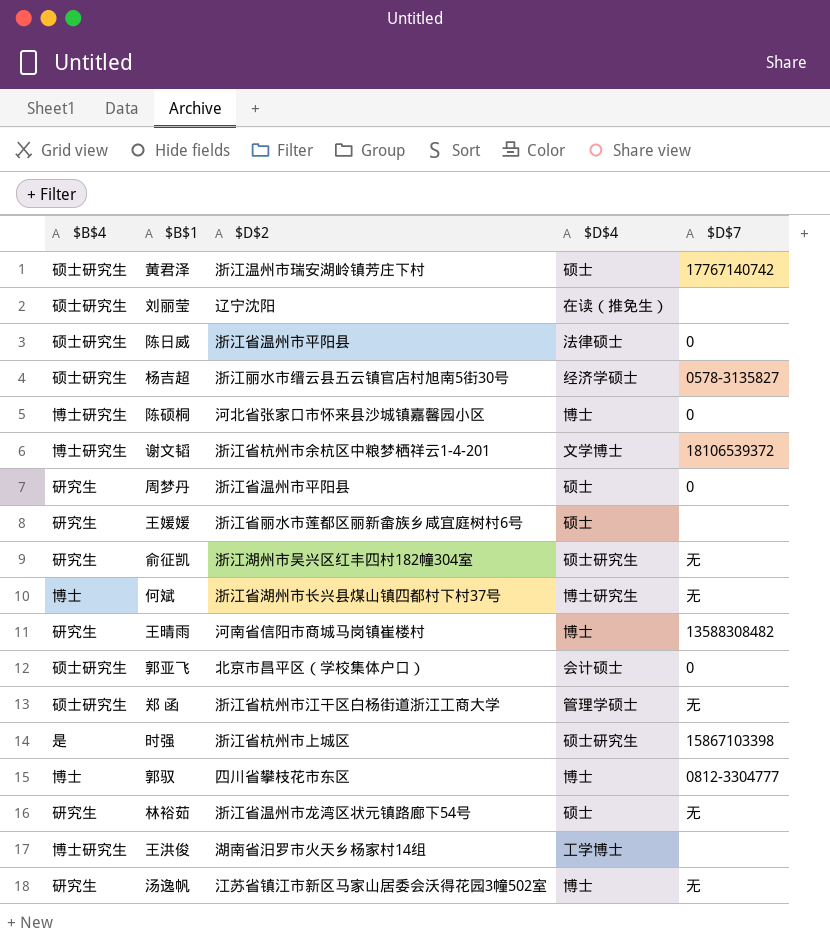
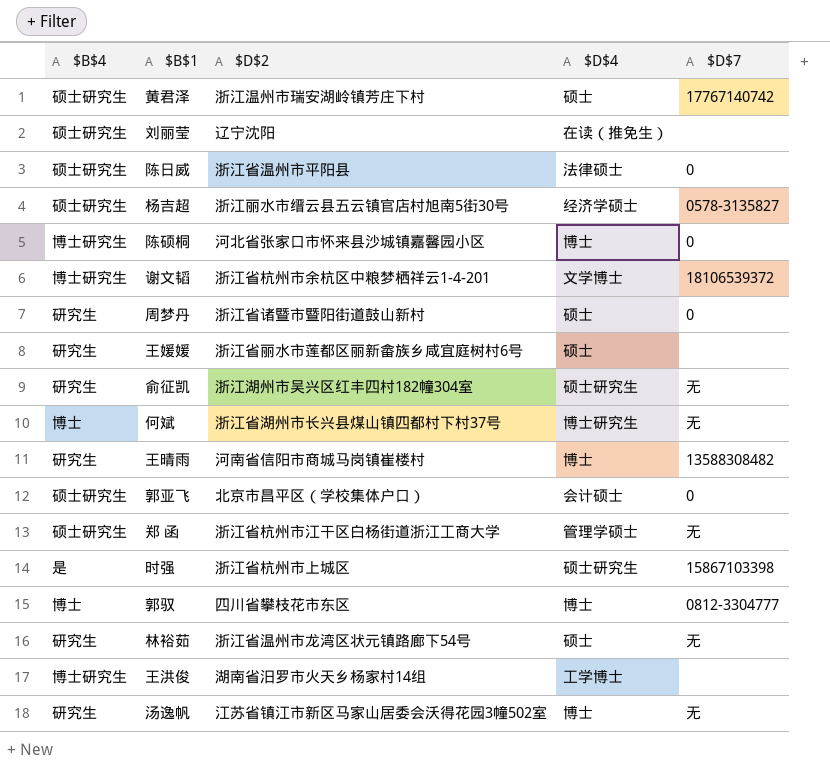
周梦丹 | $D$2: 浙江省温州市平阳县 -> 浙江省诸暨市暨阳街道鼓山新村

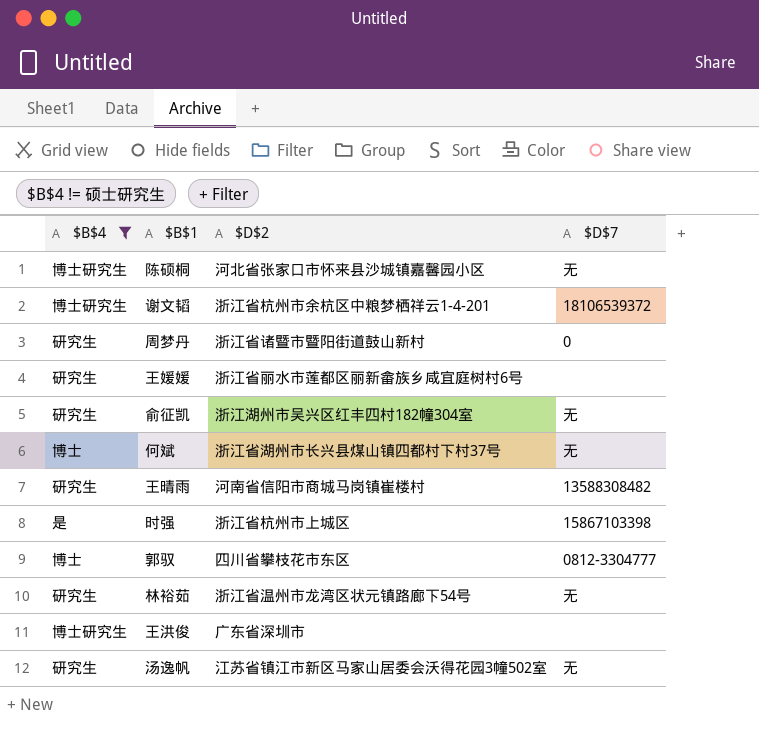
filter: none -> $B$4 != 硕士研究生
column $D$4 | position: 4 -> none
陈硕桐 | $D$7: 0 -> 无
王洪俊 | $D$2: 湖南省汨罗市火天乡杨家村14组 -> 广东省深圳市

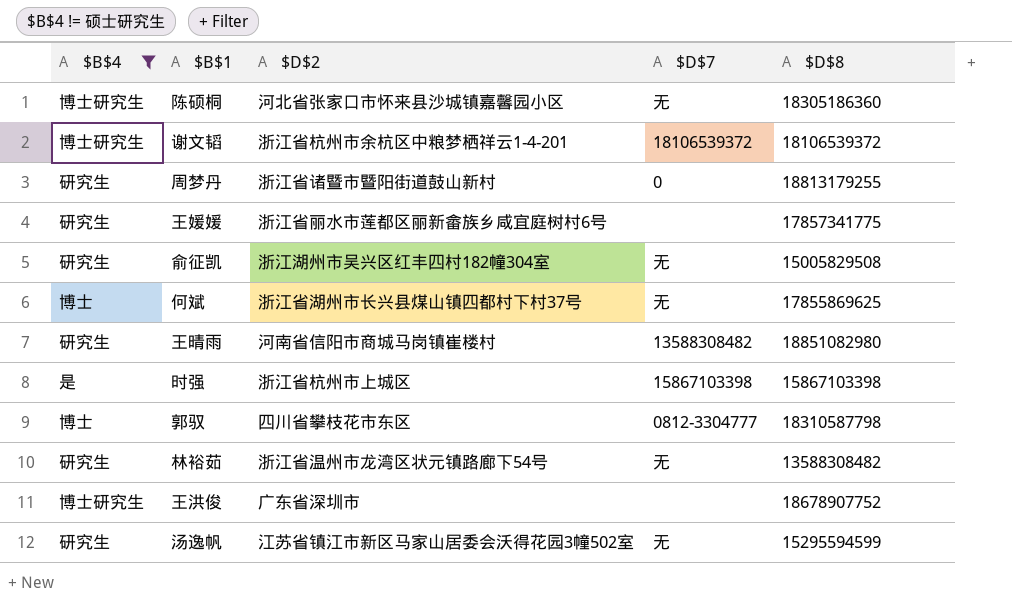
column $D$8 | position: none -> 5

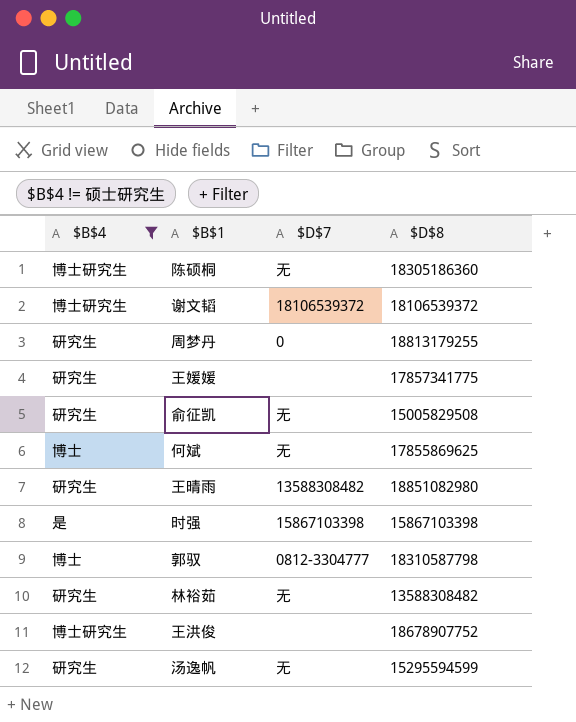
column $D$2 | position: 3 -> none

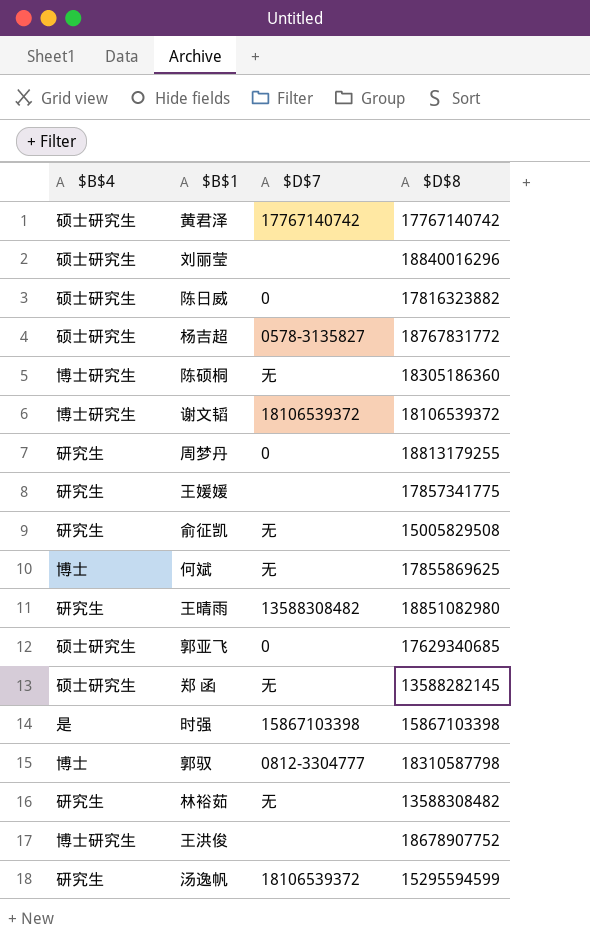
filter: $B$4 != 硕士研究生 -> none
汤逸帆 | $D$7: 无 -> 18106539372

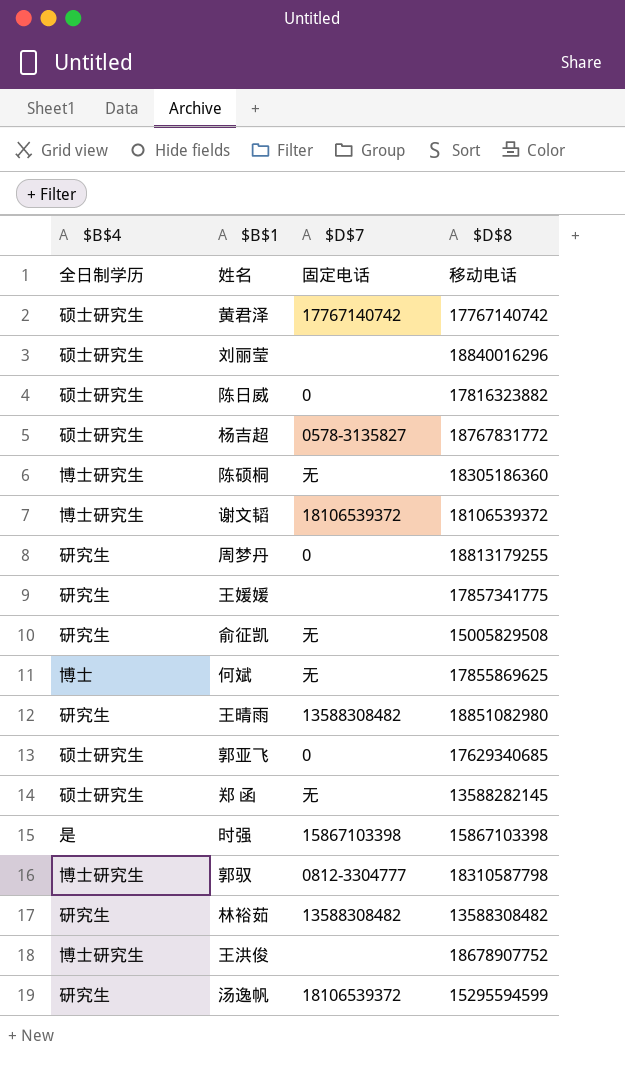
row 姓名: none -> 全日制学历 | 固定电话 | 移动电话
郭驭 | $B$4: 博士 -> 博士研究生
林裕茹 | $D$7: 无 -> 13588308482

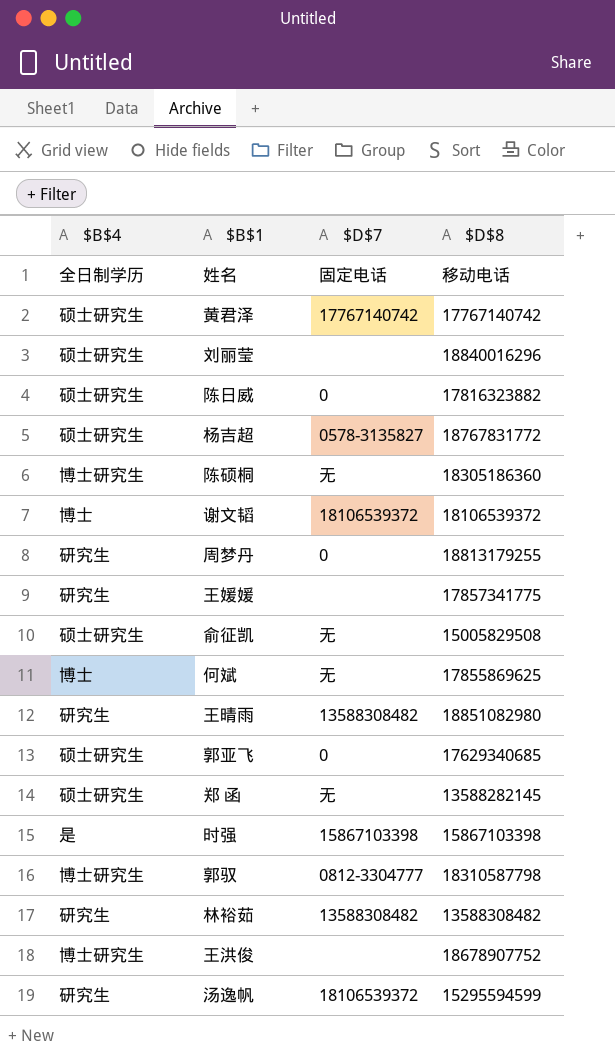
谢文韬 | $B$4: 博士研究生 -> 博士
俞征凯 | $B$4: 研究生 -> 硕士研究生

